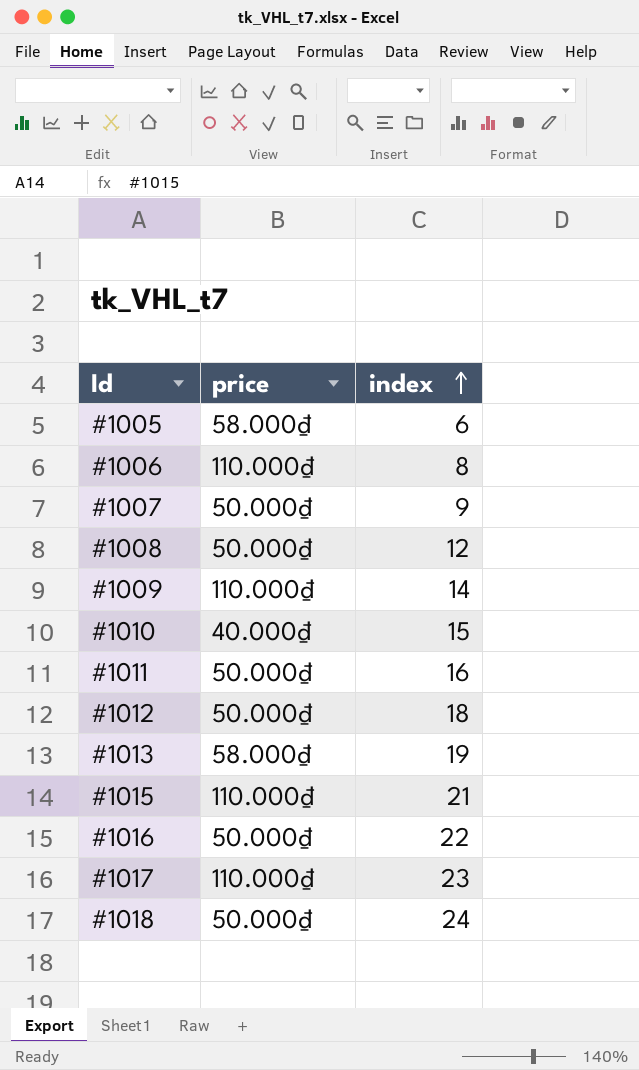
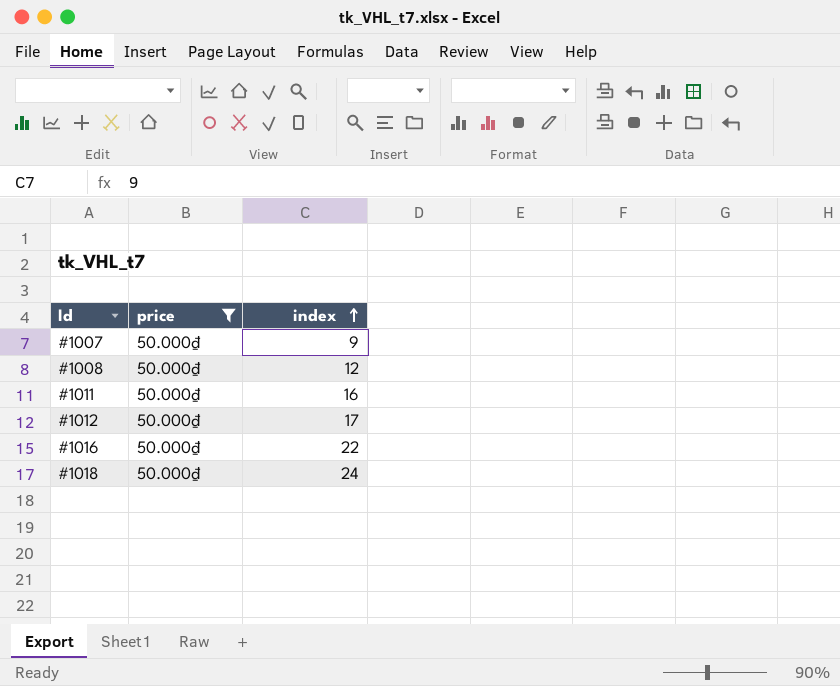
filter: none -> price = 50.000₫
#1012 | index: 18 -> 17

